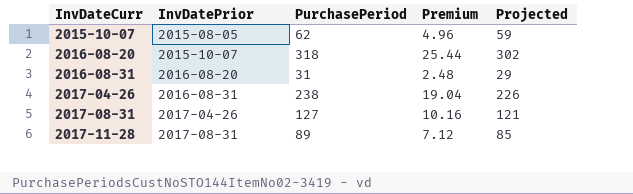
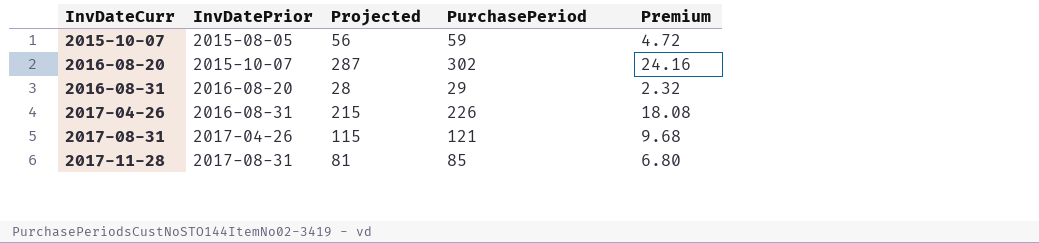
column Projected | position: 5 -> 3
2015-10-07 | Projected: 59 -> 56
2015-10-07 | PurchasePeriod: 62 -> 59
2015-10-07 | Premium: 4.96 -> 4.72
2016-08-20 | Projected: 302 -> 287
2016-08-20 | PurchasePeriod: 318 -> 302
2016-08-20 | Premium: 25.44 -> 24.16
2016-08-31 | Projected: 29 -> 28
2016-08-31 | PurchasePeriod: 31 -> 29
2016-08-31 | Premium: 2.48 -> 2.32
2017-04-26 | Projected: 226 -> 215
2017-04-26 | PurchasePeriod: 238 -> 226
2017-04-26 | Premium: 19.04 -> 18.08
2017-08-31 | Projected: 121 -> 115
2017-08-31 | PurchasePeriod: 127 -> 121
2017-08-31 | Premium: 10.16 -> 9.68
2017-11-28 | Projected: 85 -> 81
2017-11-28 | PurchasePeriod: 89 -> 85
2017-11-28 | Premium: 7.12 -> 6.80

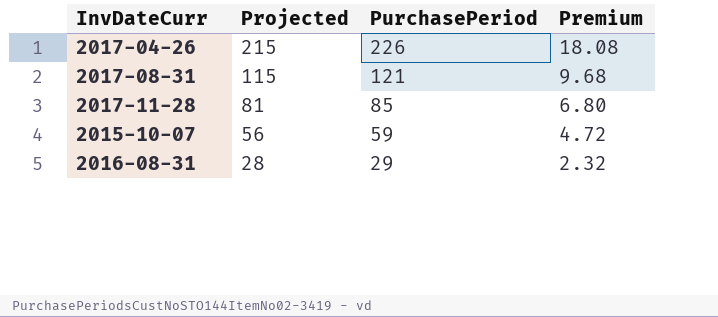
row order: InvDateCurr ascending -> Projected descending
column InvDatePrior | position: 2 -> none
row 2016-08-20: 2015-10-07 | 287 | 302 | 24.16 -> none

